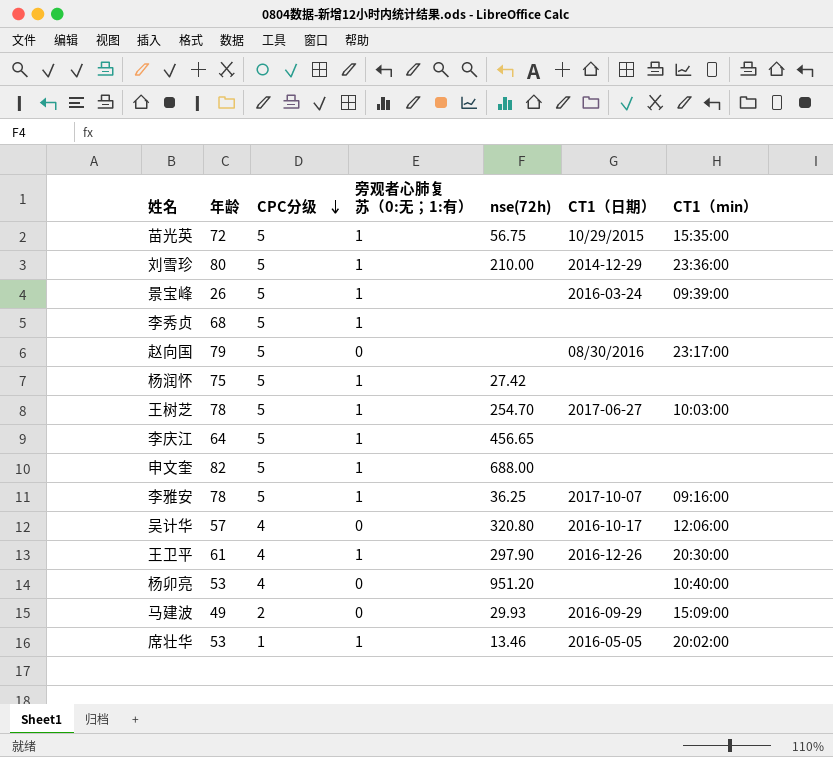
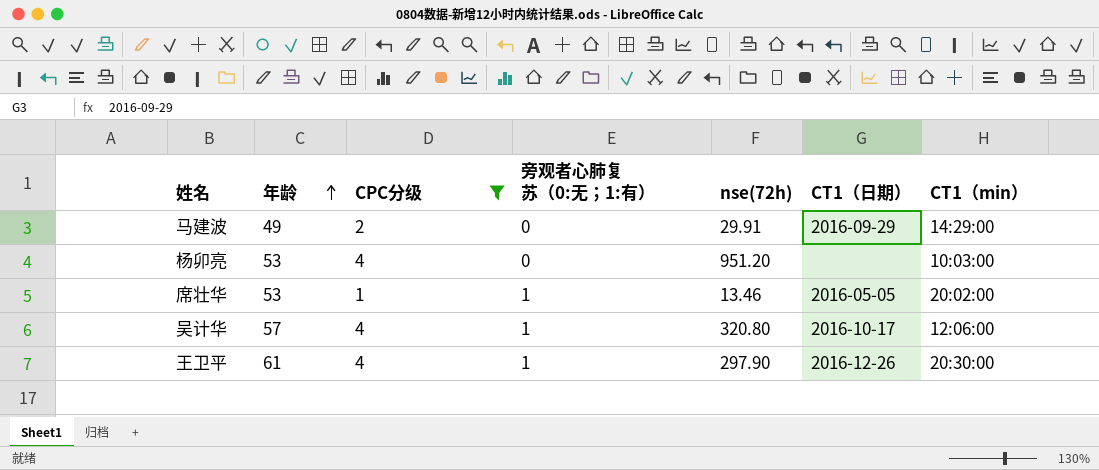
filter: none -> CPC分级 != 5
row order: CPC分级 descending -> 年龄 ascending
马建波 | nse(72h): 29.93 -> 29.91
马建波 | CT1（min）: 15:09:00 -> 14:29:00
杨卯亮 | CT1（min）: 10:40:00 -> 10:03:00
吴计华 | 旁观者心肺复苏（0:无；1:有）: 0 -> 1

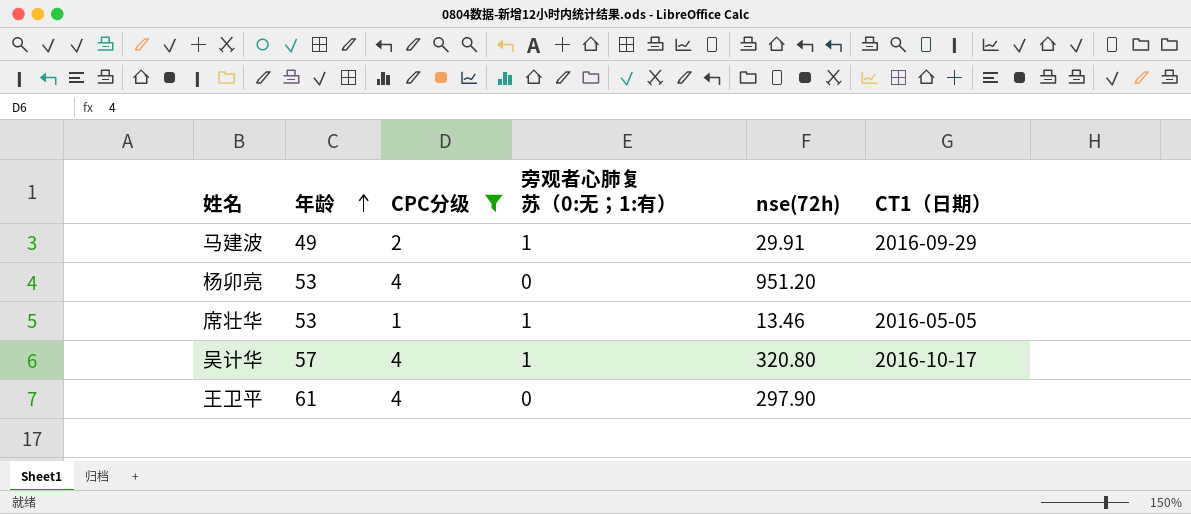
column CT1（min） | position: 7 -> none
马建波 | 旁观者心肺复苏（0:无；1:有）: 0 -> 1
王卫平 | 旁观者心肺复苏（0:无；1:有）: 1 -> 0
王卫平 | CT1（日期）: 2016-12-26 -> none

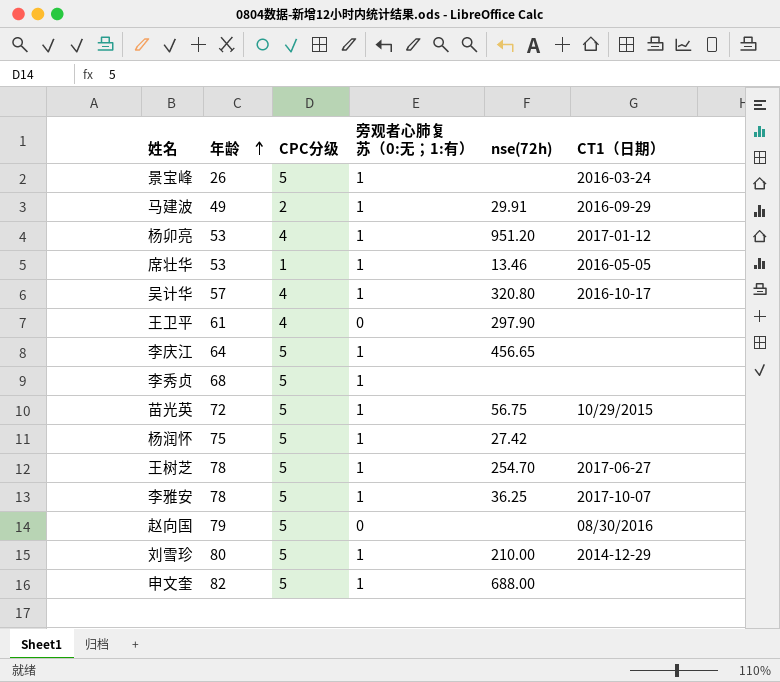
filter: CPC分级 != 5 -> none
杨卯亮 | 旁观者心肺复苏（0:无；1:有）: 0 -> 1
杨卯亮 | CT1（日期）: none -> 2017-01-12

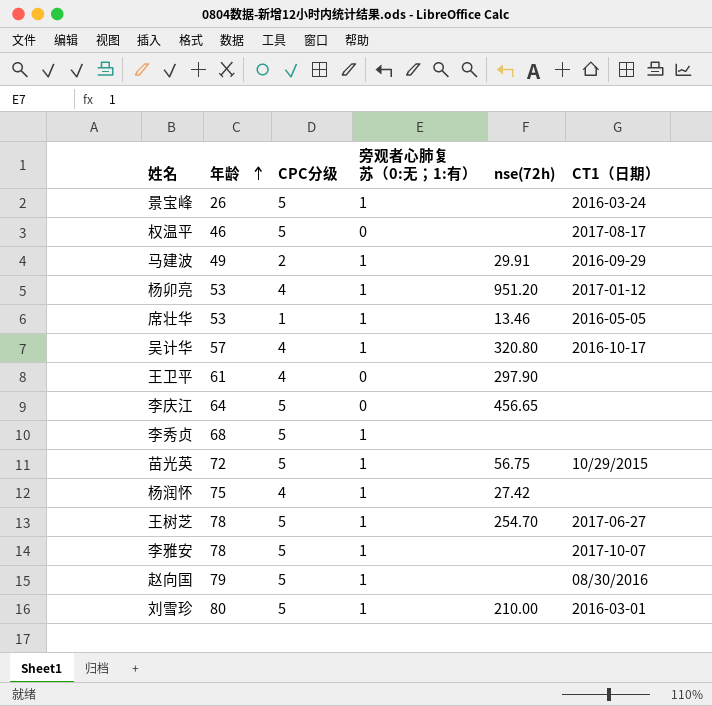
row 申文奎: 82 | 5 | 1 | 688.00 | none -> none
row 权温平: none -> 46 | 5 | 0 | none | 2017-08-17
李庆江 | 旁观者心肺复苏（0:无；1:有）: 1 -> 0
杨润怀 | CPC分级: 5 -> 4
李雅安 | nse(72h): 36.25 -> none
赵向国 | 旁观者心肺复苏（0:无；1:有）: 0 -> 1
刘雪珍 | CT1（日期）: 2014-12-29 -> 2016-03-01

